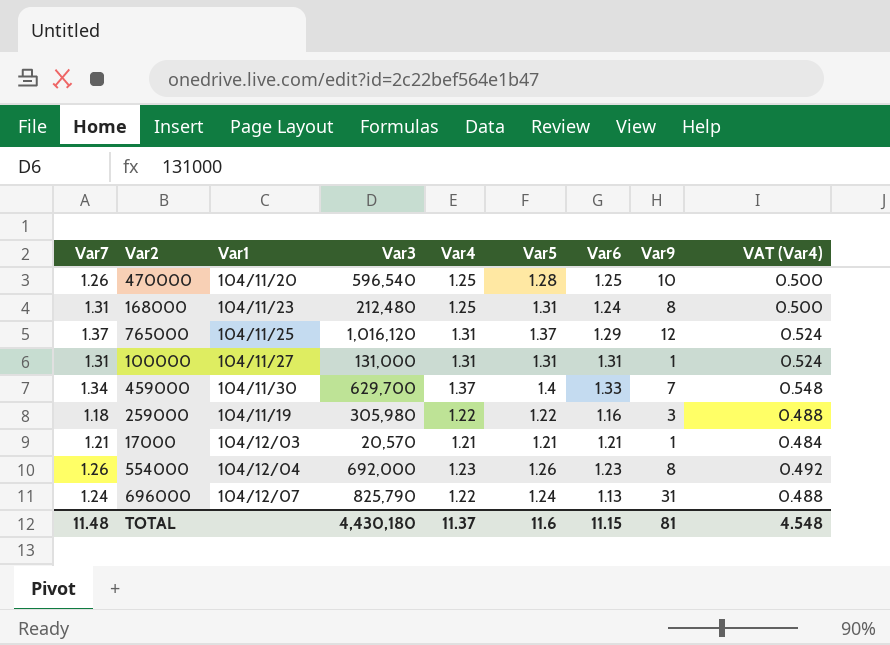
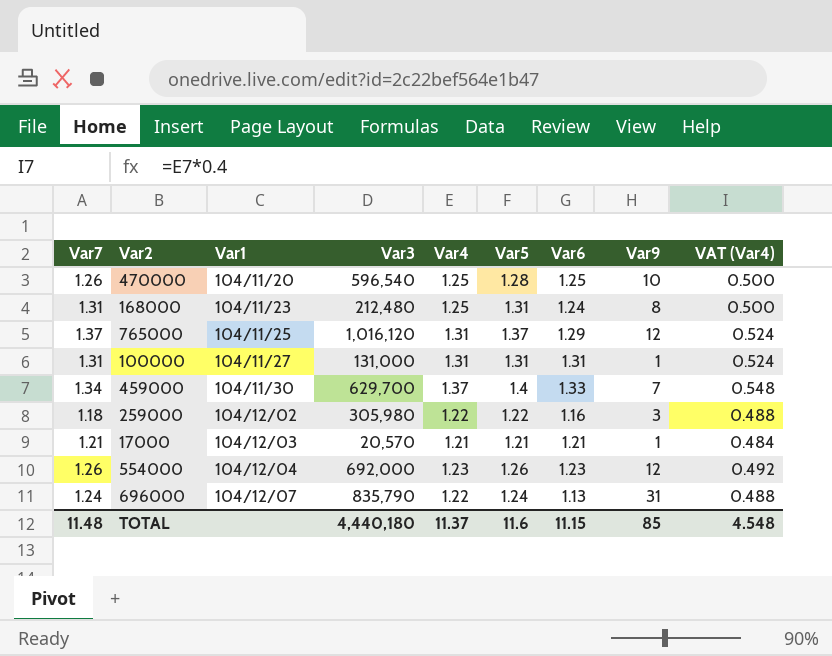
259000 | Var1: 104/11/19 -> 104/12/02
554000 | Var9: 8 -> 12
696000 | Var3: 825,790 -> 835,790
TOTAL | Var3: 4,430,180 -> 4,440,180
TOTAL | Var9: 81 -> 85

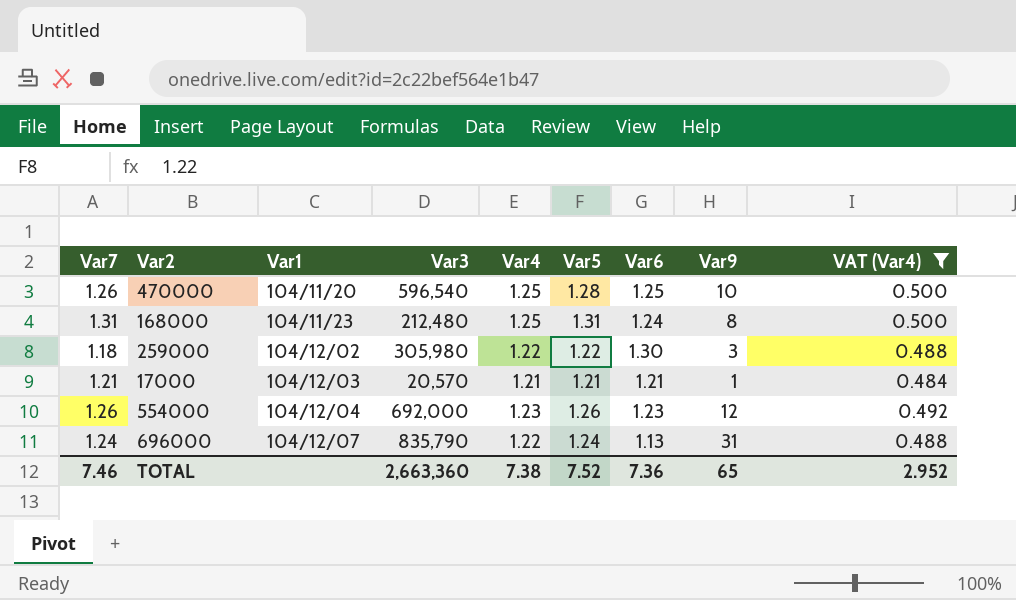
filter: none -> VAT (Var4) <= 0.500
259000 | Var6: 1.16 -> 1.30
TOTAL | Var7: 11.48 -> 7.46
TOTAL | Var3: 4,440,180 -> 2,663,360
TOTAL | Var4: 11.37 -> 7.38
TOTAL | Var5: 11.6 -> 7.52
TOTAL | Var6: 11.15 -> 7.36
TOTAL | Var9: 85 -> 65
TOTAL | VAT (Var4): 4.548 -> 2.952

